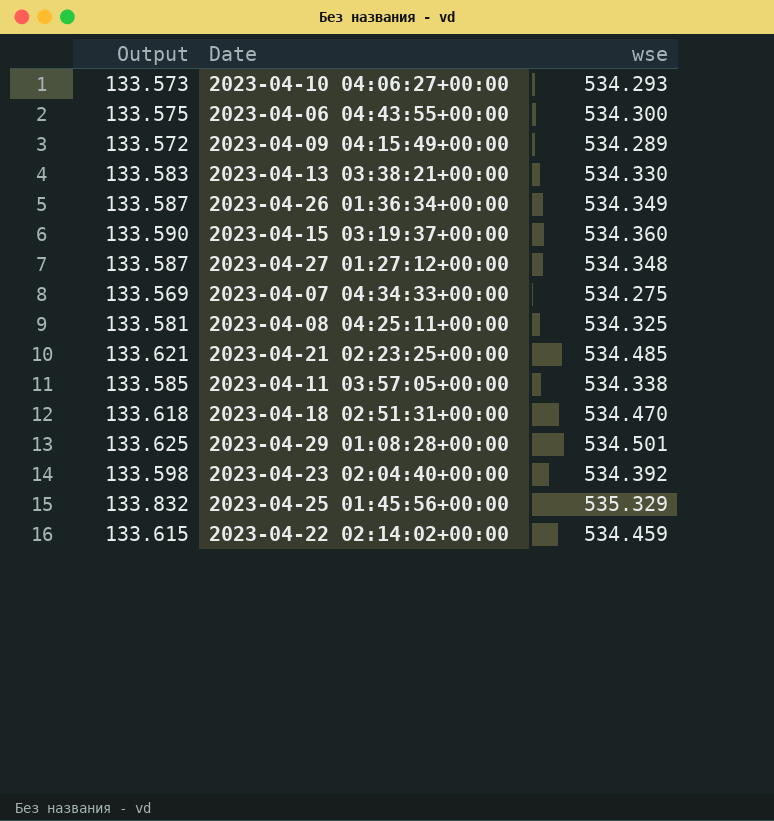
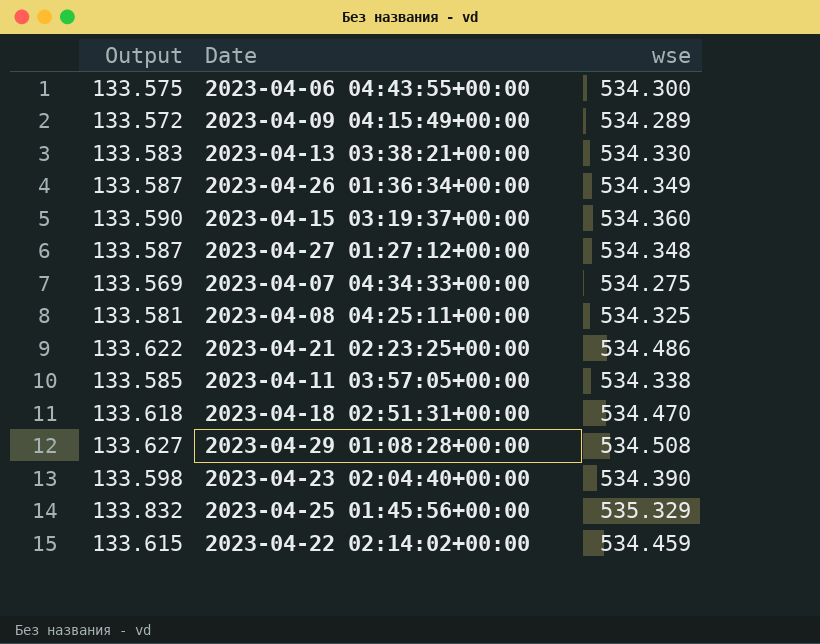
row 2023-04-10 04:06:27+00:00: 133.573 | 534.293 -> none
2023-04-21 02:23:25+00:00 | Output: 133.621 -> 133.622
2023-04-21 02:23:25+00:00 | wse: 534.485 -> 534.486
2023-04-29 01:08:28+00:00 | Output: 133.625 -> 133.627
2023-04-29 01:08:28+00:00 | wse: 534.501 -> 534.508
2023-04-23 02:04:40+00:00 | wse: 534.392 -> 534.390

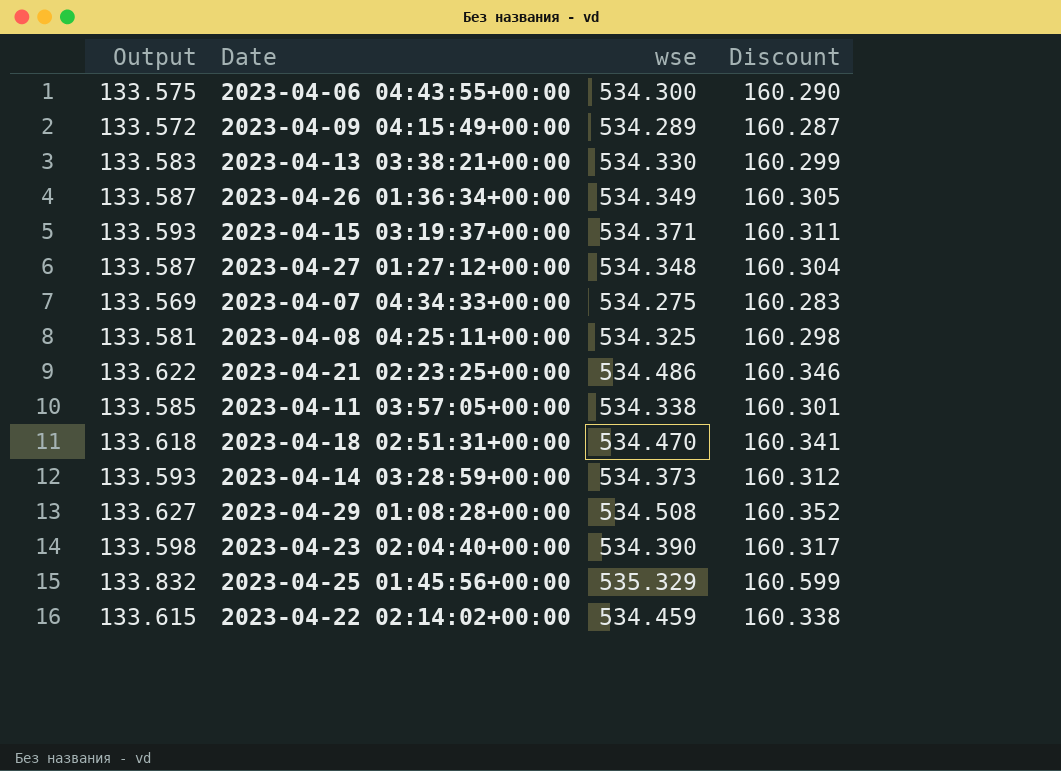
column Discount | formula: none -> [wse] * 0.3
2023-04-15 03:19:37+00:00 | Output: 133.590 -> 133.593
2023-04-15 03:19:37+00:00 | wse: 534.360 -> 534.371
row 2023-04-14 03:28:59+00:00: none -> 133.593 | 534.373 | 160.312

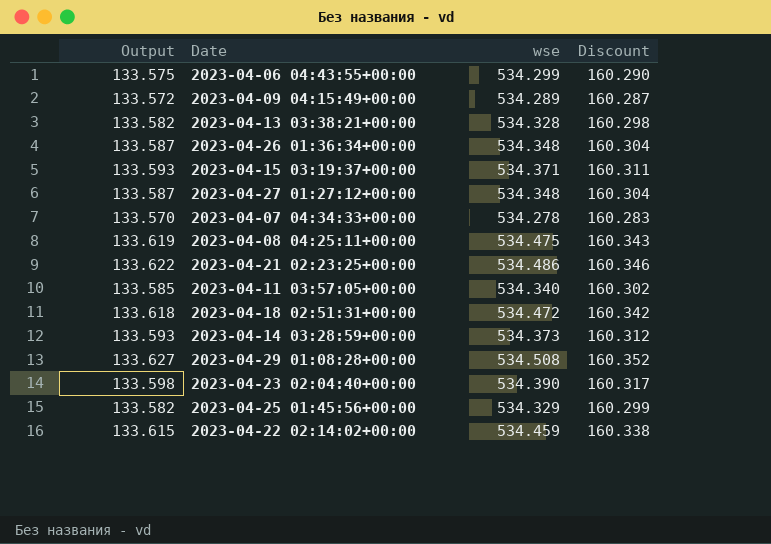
2023-04-06 04:43:55+00:00 | wse: 534.300 -> 534.299
2023-04-13 03:38:21+00:00 | Output: 133.583 -> 133.582
2023-04-13 03:38:21+00:00 | wse: 534.330 -> 534.328
2023-04-13 03:38:21+00:00 | Discount: 160.299 -> 160.298
2023-04-26 01:36:34+00:00 | wse: 534.349 -> 534.348
2023-04-26 01:36:34+00:00 | Discount: 160.305 -> 160.304
2023-04-07 04:34:33+00:00 | Output: 133.569 -> 133.570
2023-04-07 04:34:33+00:00 | wse: 534.275 -> 534.278
2023-04-08 04:25:11+00:00 | Output: 133.581 -> 133.619
2023-04-08 04:25:11+00:00 | wse: 534.325 -> 534.475
2023-04-08 04:25:11+00:00 | Discount: 160.298 -> 160.343
2023-04-11 03:57:05+00:00 | wse: 534.338 -> 534.340
2023-04-11 03:57:05+00:00 | Discount: 160.301 -> 160.302
2023-04-18 02:51:31+00:00 | wse: 534.470 -> 534.472
2023-04-18 02:51:31+00:00 | Discount: 160.341 -> 160.342
2023-04-25 01:45:56+00:00 | Output: 133.832 -> 133.582
2023-04-25 01:45:56+00:00 | wse: 535.329 -> 534.329
2023-04-25 01:45:56+00:00 | Discount: 160.599 -> 160.299

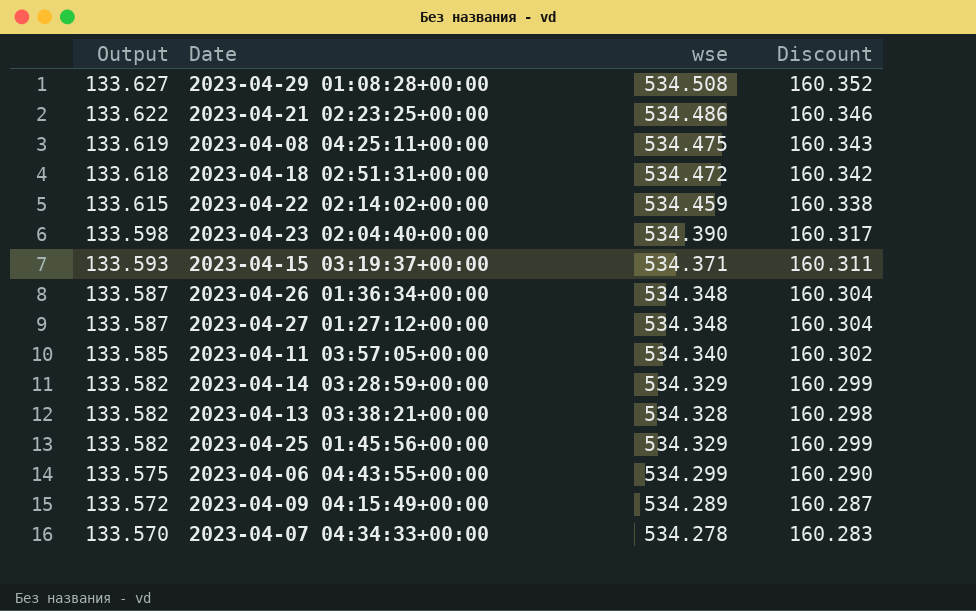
row order: none -> Output descending
2023-04-14 03:28:59+00:00 | Output: 133.593 -> 133.582
2023-04-14 03:28:59+00:00 | wse: 534.373 -> 534.329
2023-04-14 03:28:59+00:00 | Discount: 160.312 -> 160.299

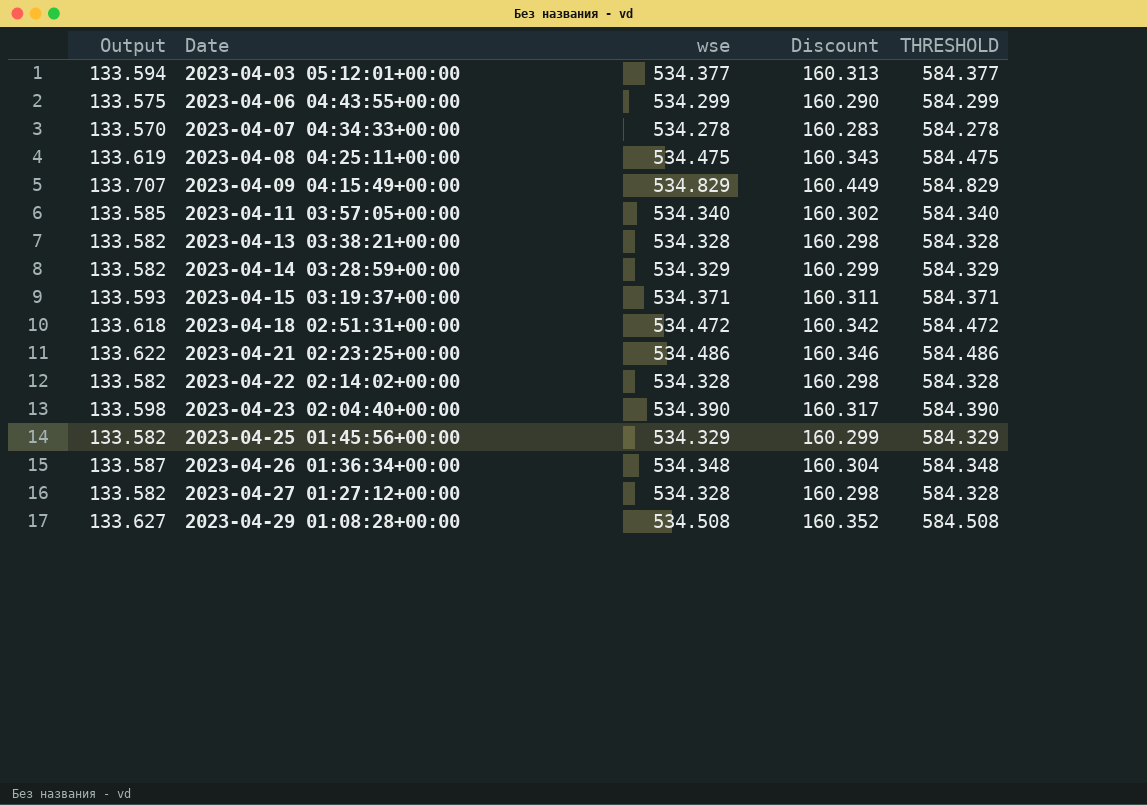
row order: Output descending -> Date ascending
column THRESHOLD | formula: none -> [wse] + 50
row 2023-04-03 05:12:01+00:00: none -> 133.594 | 534.377 | 160.313 | 584.377
2023-04-09 04:15:49+00:00 | Output: 133.572 -> 133.707
2023-04-09 04:15:49+00:00 | wse: 534.289 -> 534.829
2023-04-09 04:15:49+00:00 | Discount: 160.287 -> 160.449
2023-04-22 02:14:02+00:00 | Output: 133.615 -> 133.582
2023-04-22 02:14:02+00:00 | wse: 534.459 -> 534.328
2023-04-22 02:14:02+00:00 | Discount: 160.338 -> 160.298
2023-04-27 01:27:12+00:00 | Output: 133.587 -> 133.582
2023-04-27 01:27:12+00:00 | wse: 534.348 -> 534.328
2023-04-27 01:27:12+00:00 | Discount: 160.304 -> 160.298

